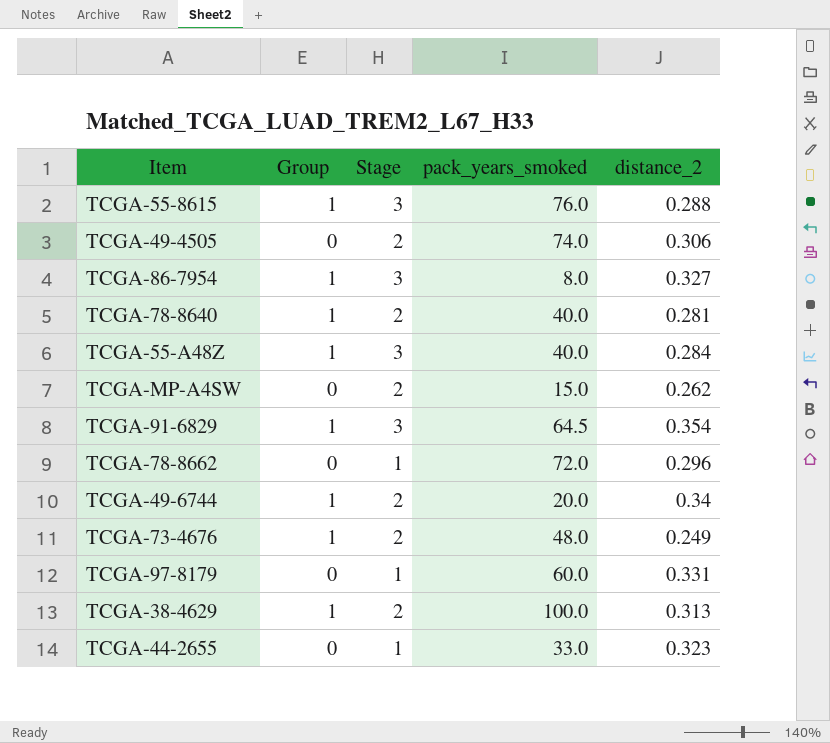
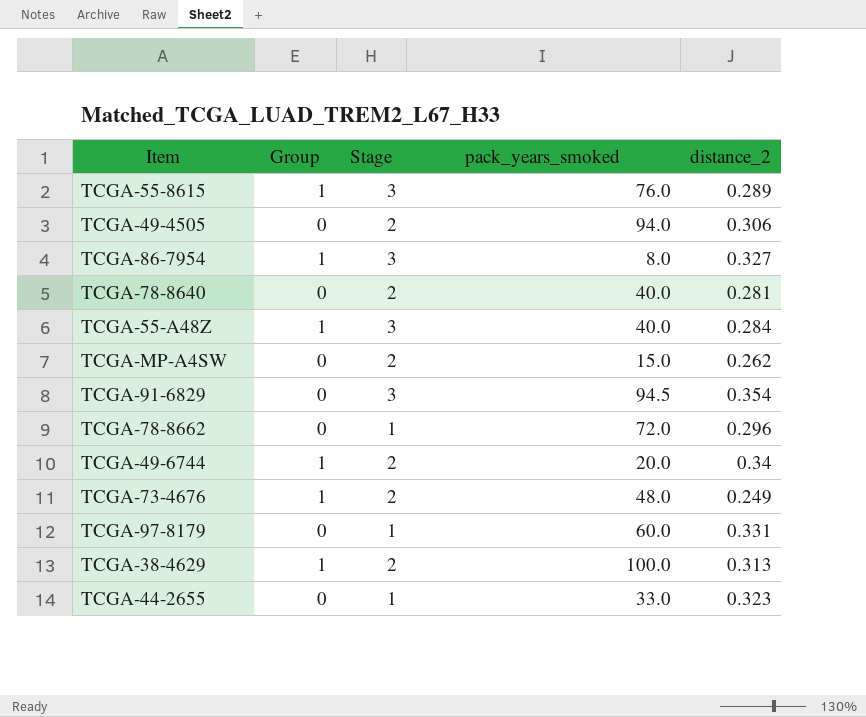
TCGA-55-8615 | distance_2: 0.288 -> 0.289
TCGA-49-4505 | pack_years_smoked: 74.0 -> 94.0
TCGA-78-8640 | Group: 1 -> 0
TCGA-91-6829 | Group: 1 -> 0
TCGA-91-6829 | pack_years_smoked: 64.5 -> 94.5

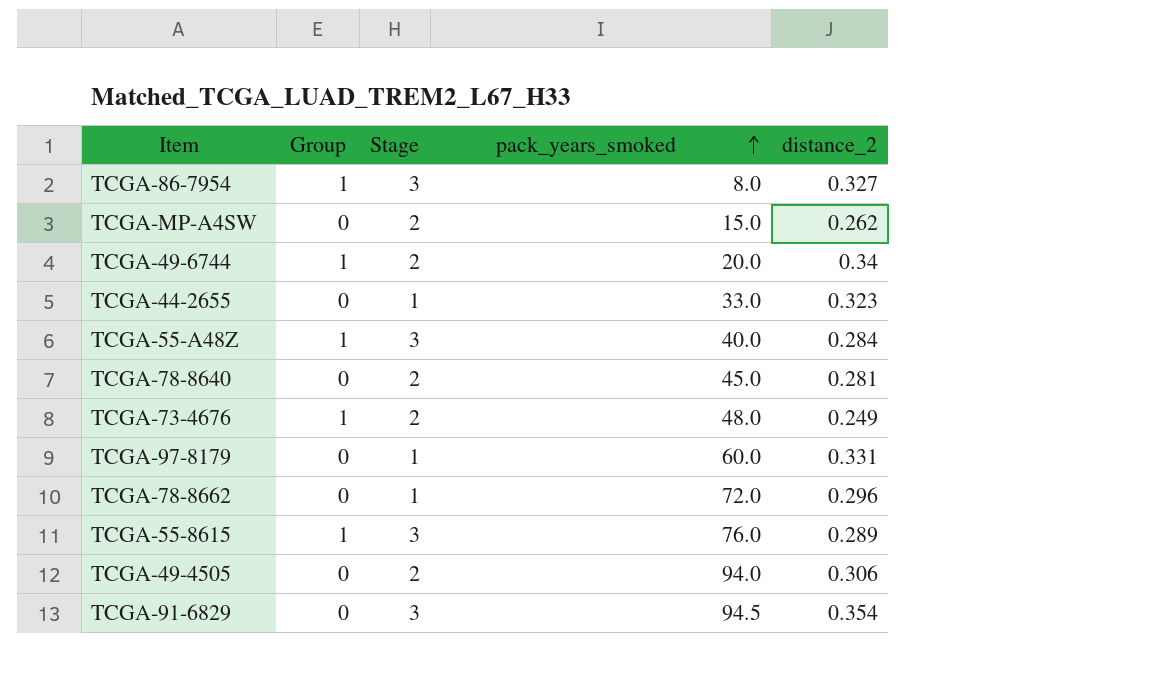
row order: none -> pack_years_smoked ascending
row TCGA-38-4629: 1 | 2 | 100.0 | 0.313 -> none
TCGA-78-8640 | pack_years_smoked: 40.0 -> 45.0

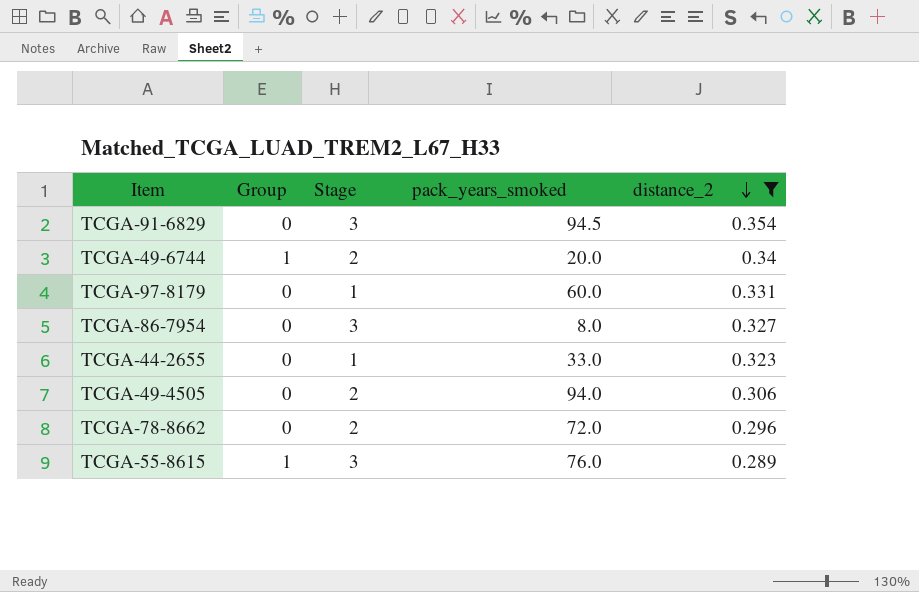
filter: none -> distance_2 >= 0.289
row order: pack_years_smoked ascending -> distance_2 descending
TCGA-86-7954 | Group: 1 -> 0
TCGA-78-8662 | Stage: 1 -> 2

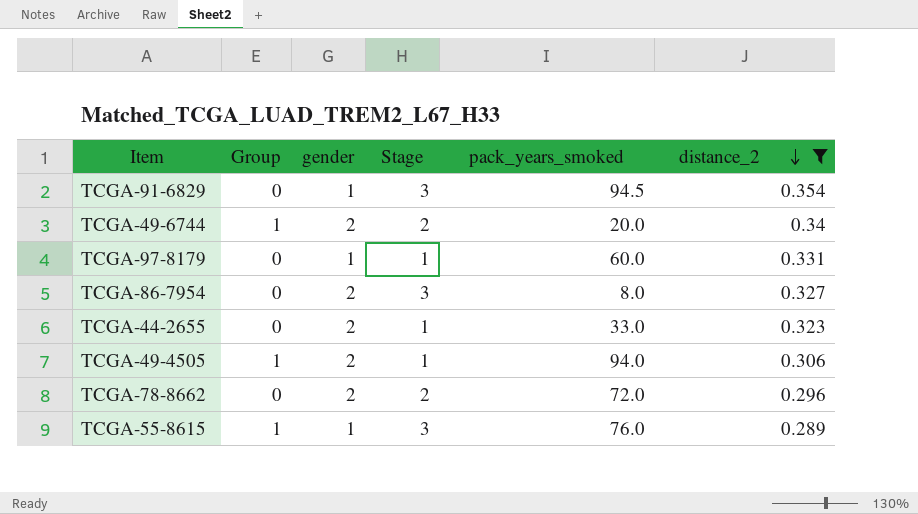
column gender | position: none -> 3
TCGA-49-4505 | Group: 0 -> 1
TCGA-49-4505 | Stage: 2 -> 1

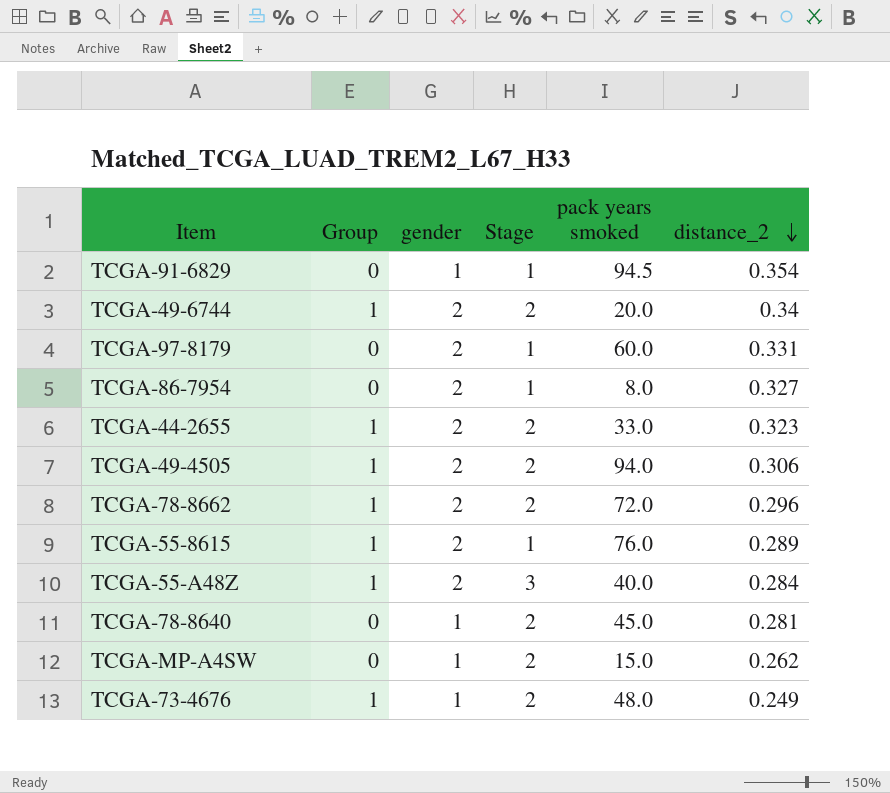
filter: distance_2 >= 0.289 -> none
column name: pack_years_smoked -> pack years smoked
TCGA-91-6829 | Stage: 3 -> 1
TCGA-97-8179 | gender: 1 -> 2
TCGA-86-7954 | Stage: 3 -> 1
TCGA-44-2655 | Group: 0 -> 1
TCGA-44-2655 | Stage: 1 -> 2
TCGA-49-4505 | Stage: 1 -> 2
TCGA-78-8662 | Group: 0 -> 1
TCGA-55-8615 | gender: 1 -> 2
TCGA-55-8615 | Stage: 3 -> 1

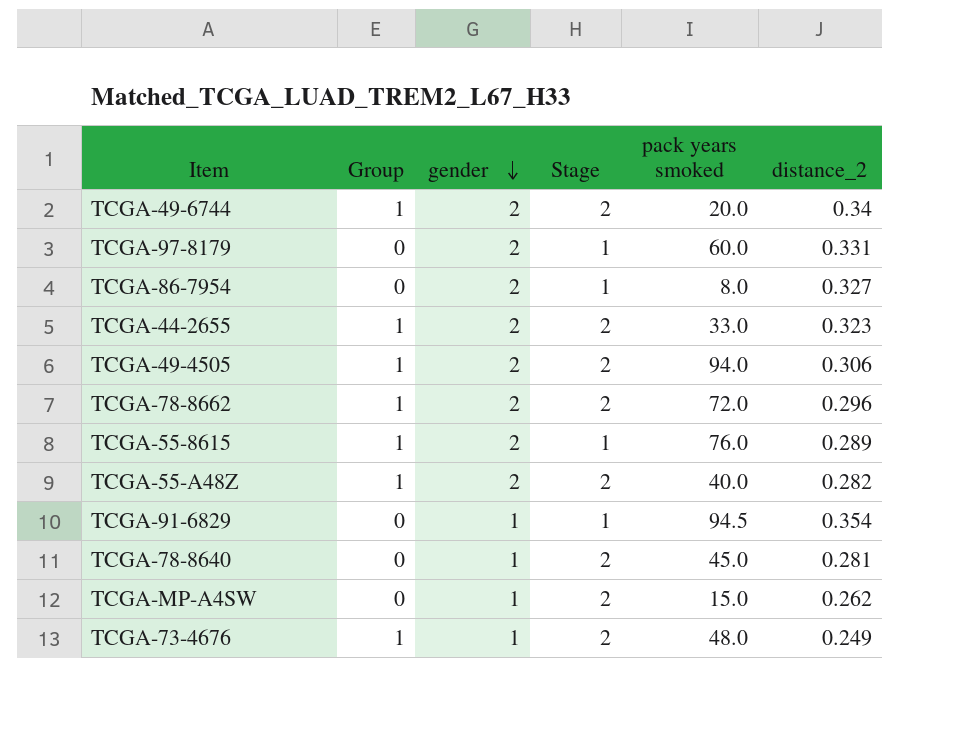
row order: distance_2 descending -> gender descending
TCGA-55-A48Z | Stage: 3 -> 2
TCGA-55-A48Z | distance_2: 0.284 -> 0.282

